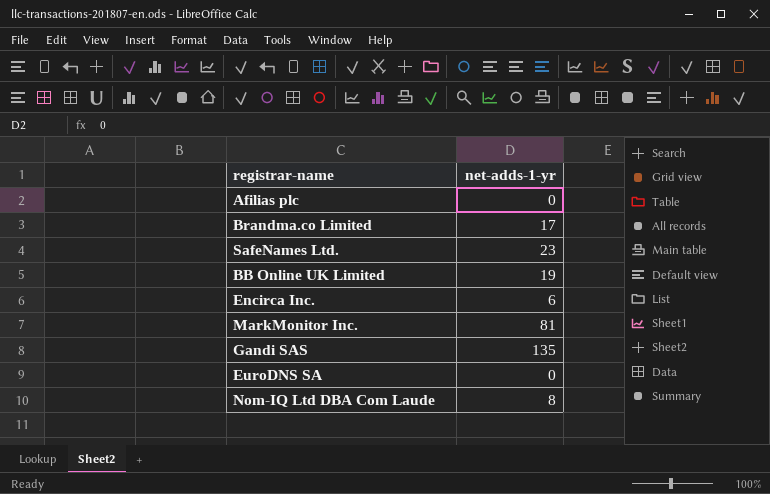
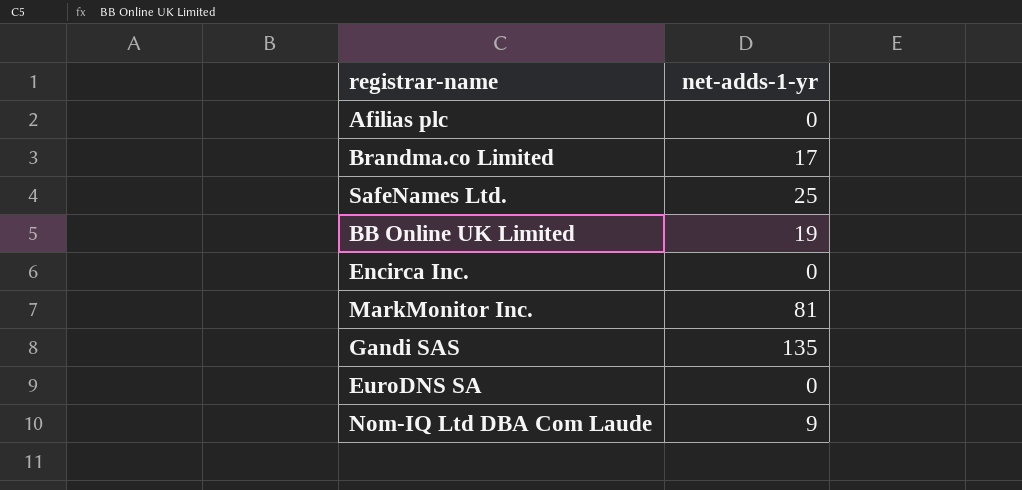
SafeNames Ltd. | net-adds-1-yr: 23 -> 25
Encirca Inc. | net-adds-1-yr: 6 -> 0
Nom-IQ Ltd DBA Com Laude | net-adds-1-yr: 8 -> 9

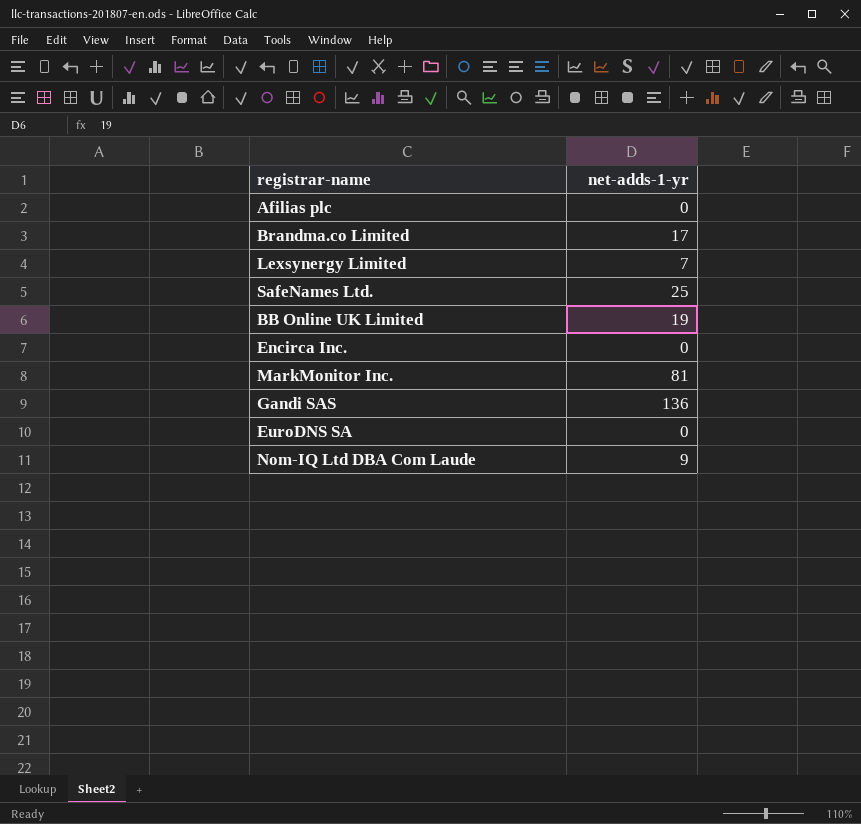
row Lexsynergy Limited: none -> 7
Gandi SAS | net-adds-1-yr: 135 -> 136

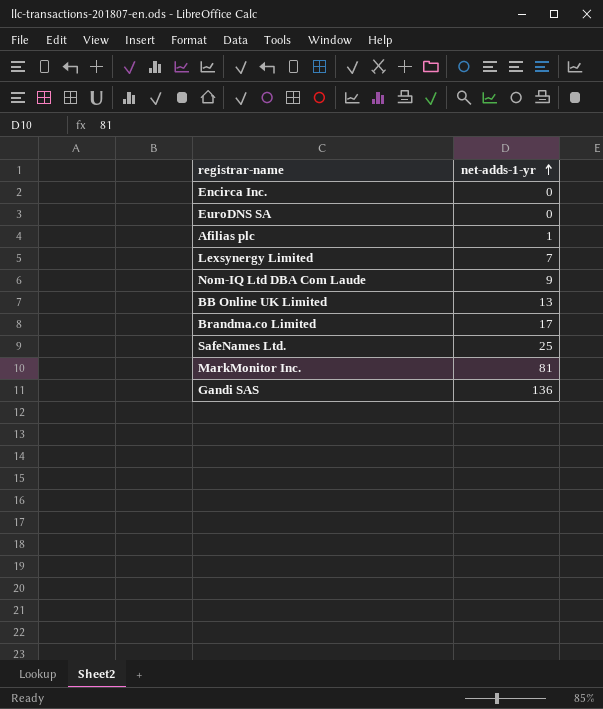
row order: none -> net-adds-1-yr ascending
Afilias plc | net-adds-1-yr: 0 -> 1
BB Online UK Limited | net-adds-1-yr: 19 -> 13

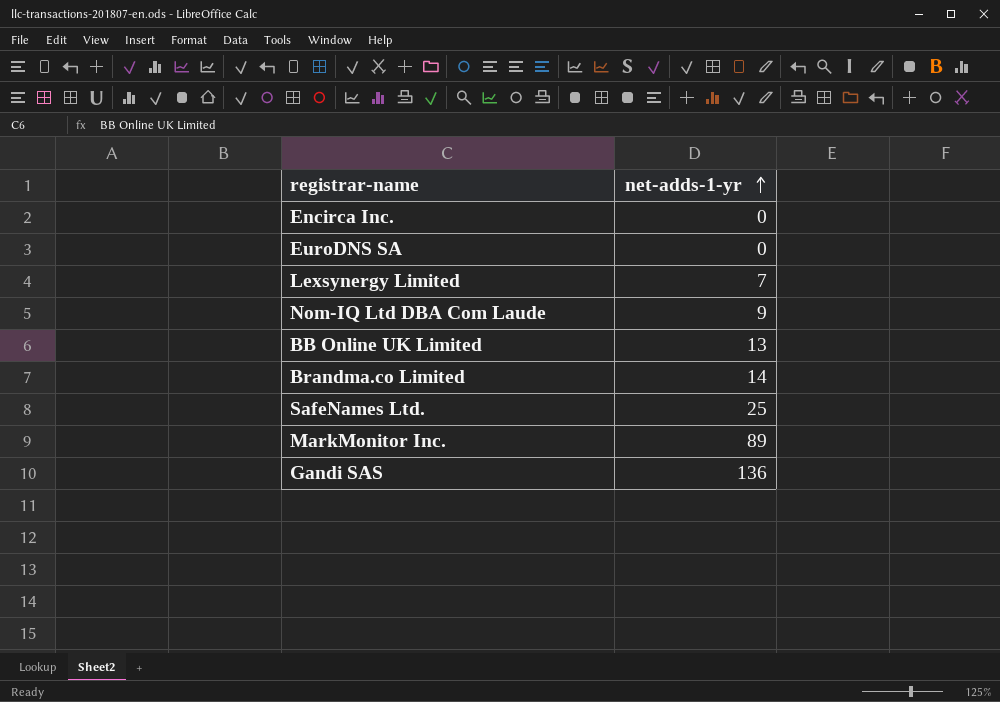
row Afilias plc: 1 -> none
Brandma.co Limited | net-adds-1-yr: 17 -> 14
MarkMonitor Inc. | net-adds-1-yr: 81 -> 89

